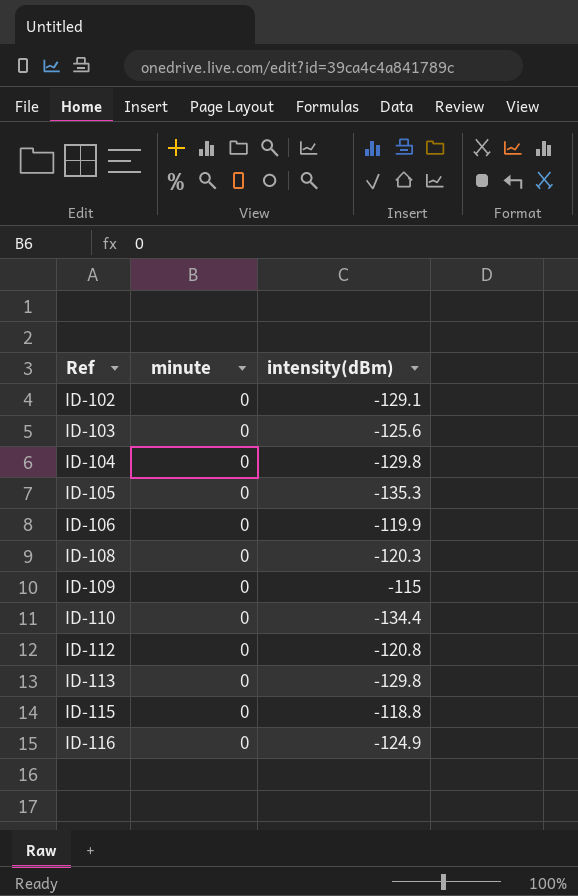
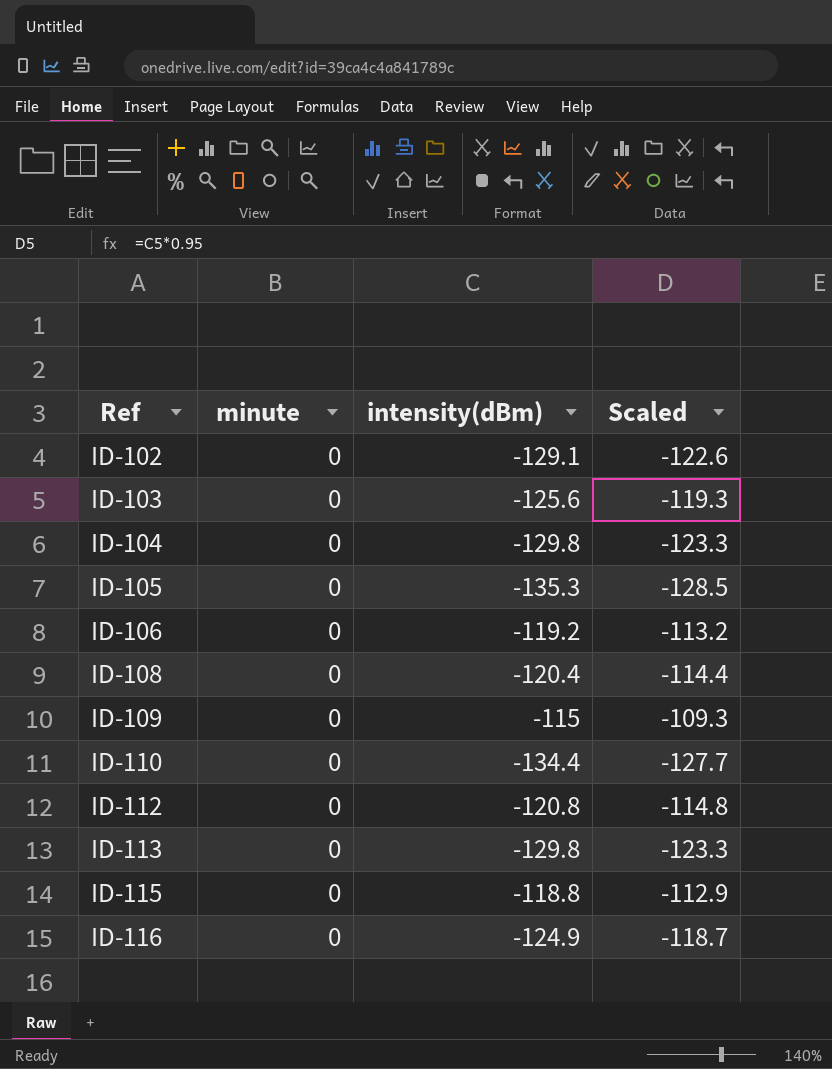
column Scaled | formula: none -> [intensity(dBm)] * 0.95
ID-106 | intensity(dBm): -119.9 -> -119.2
ID-108 | intensity(dBm): -120.3 -> -120.4

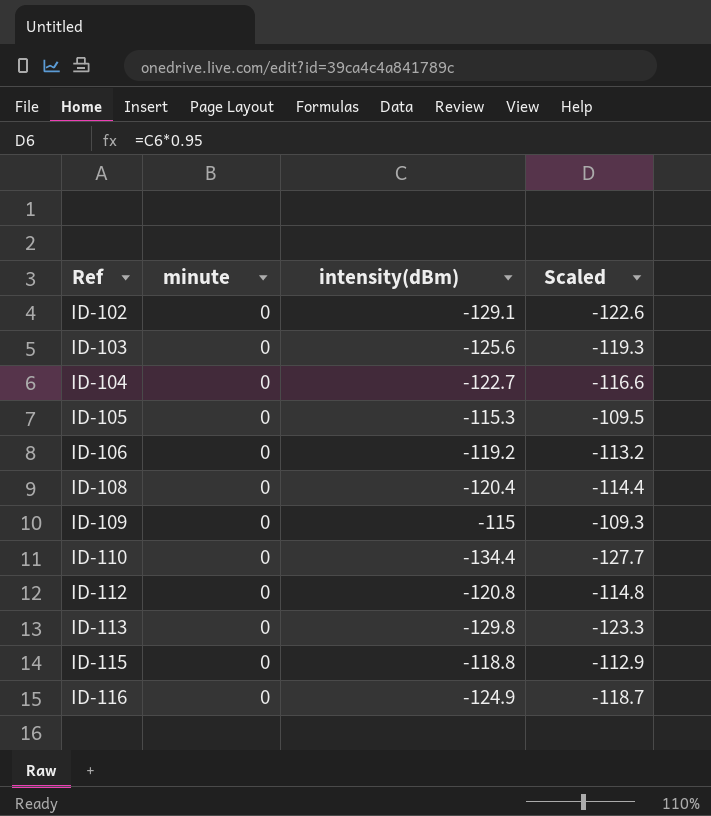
ID-104 | intensity(dBm): -129.8 -> -122.7
ID-104 | Scaled: -123.3 -> -116.6
ID-105 | intensity(dBm): -135.3 -> -115.3
ID-105 | Scaled: -128.5 -> -109.5

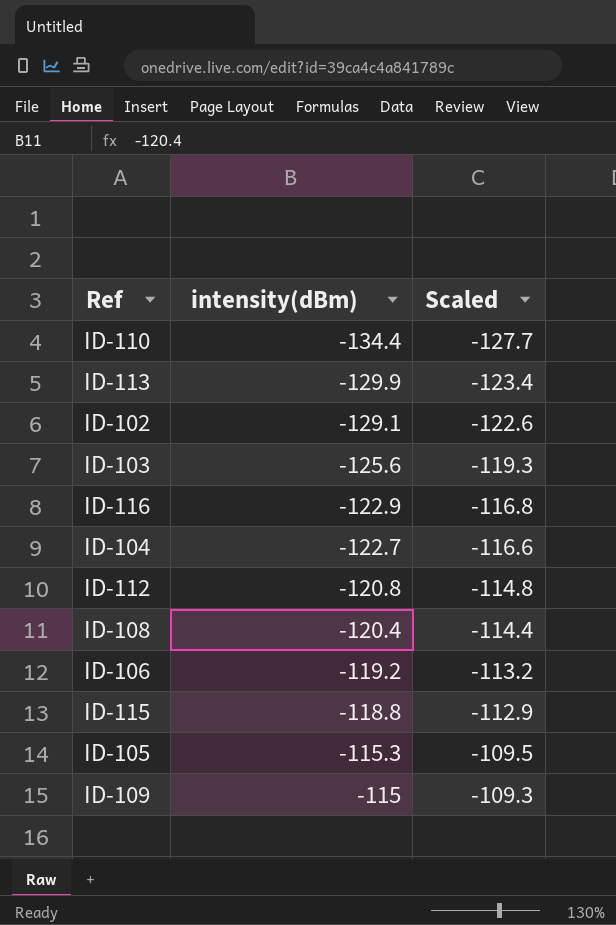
row order: Ref ascending -> intensity(dBm) ascending
column minute | position: 2 -> none
ID-113 | intensity(dBm): -129.8 -> -129.9
ID-113 | Scaled: -123.3 -> -123.4
ID-116 | intensity(dBm): -124.9 -> -122.9
ID-116 | Scaled: -118.7 -> -116.8

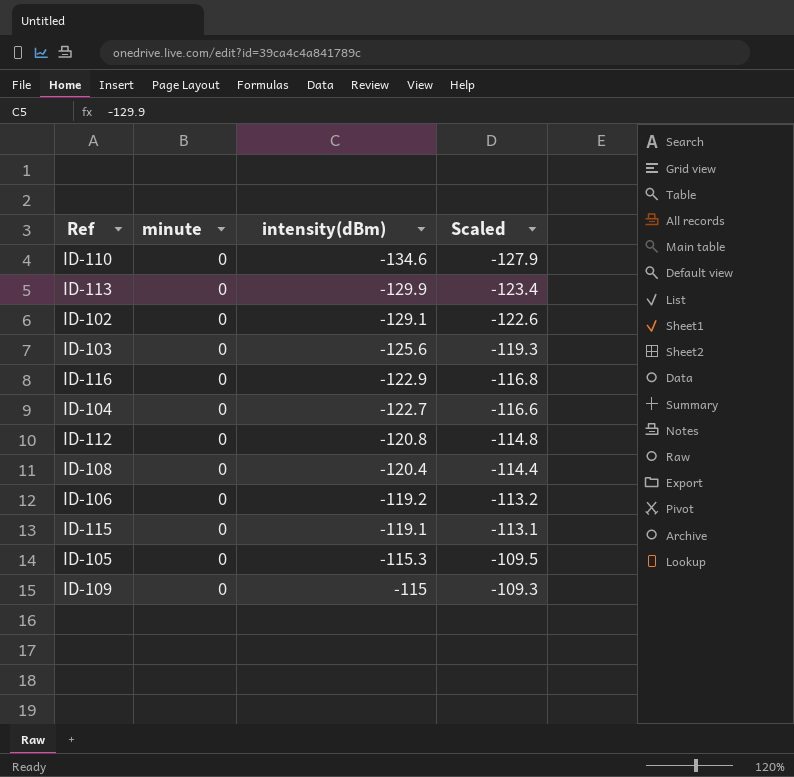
column minute | position: none -> 2
ID-110 | intensity(dBm): -134.4 -> -134.6
ID-110 | Scaled: -127.7 -> -127.9
ID-115 | intensity(dBm): -118.8 -> -119.1
ID-115 | Scaled: -112.9 -> -113.1

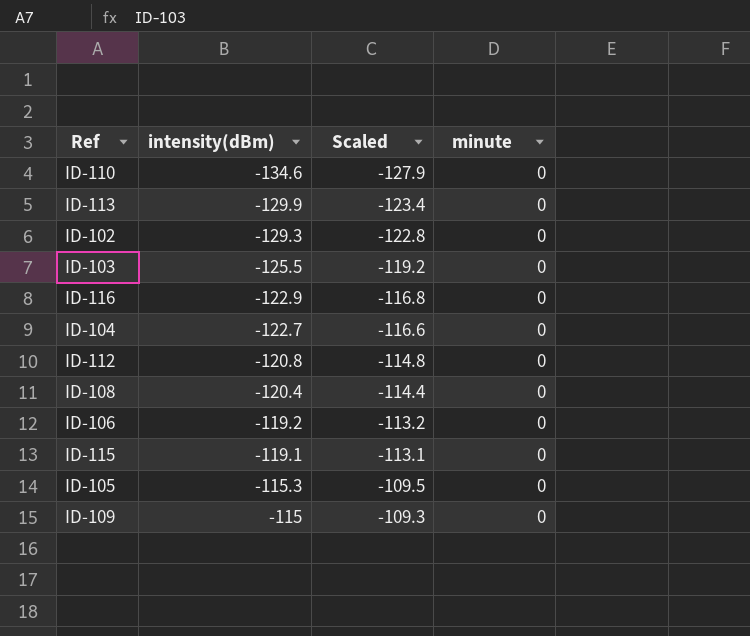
column minute | position: 2 -> 4
ID-102 | intensity(dBm): -129.1 -> -129.3
ID-102 | Scaled: -122.6 -> -122.8
ID-103 | intensity(dBm): -125.6 -> -125.5
ID-103 | Scaled: -119.3 -> -119.2

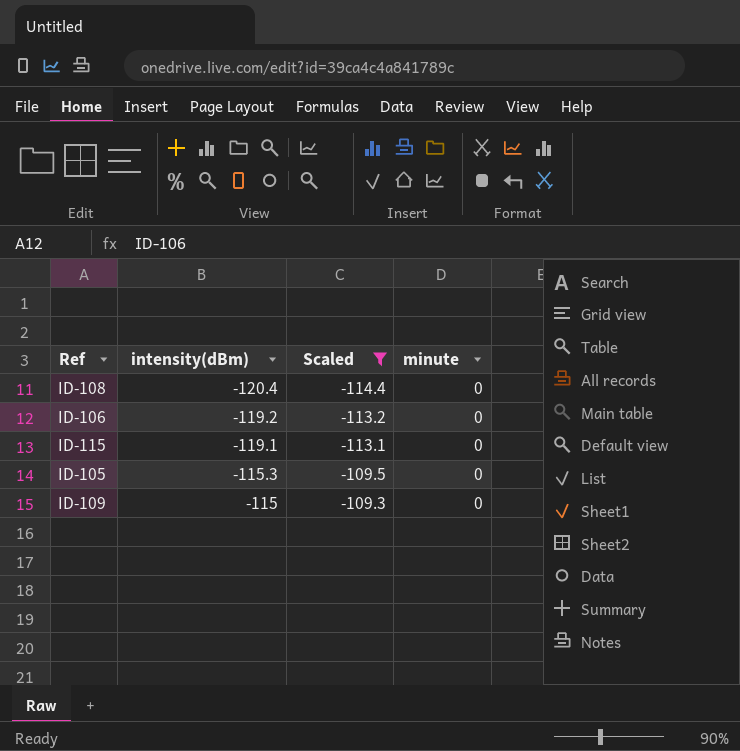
filter: none -> Scaled >= -114.4

